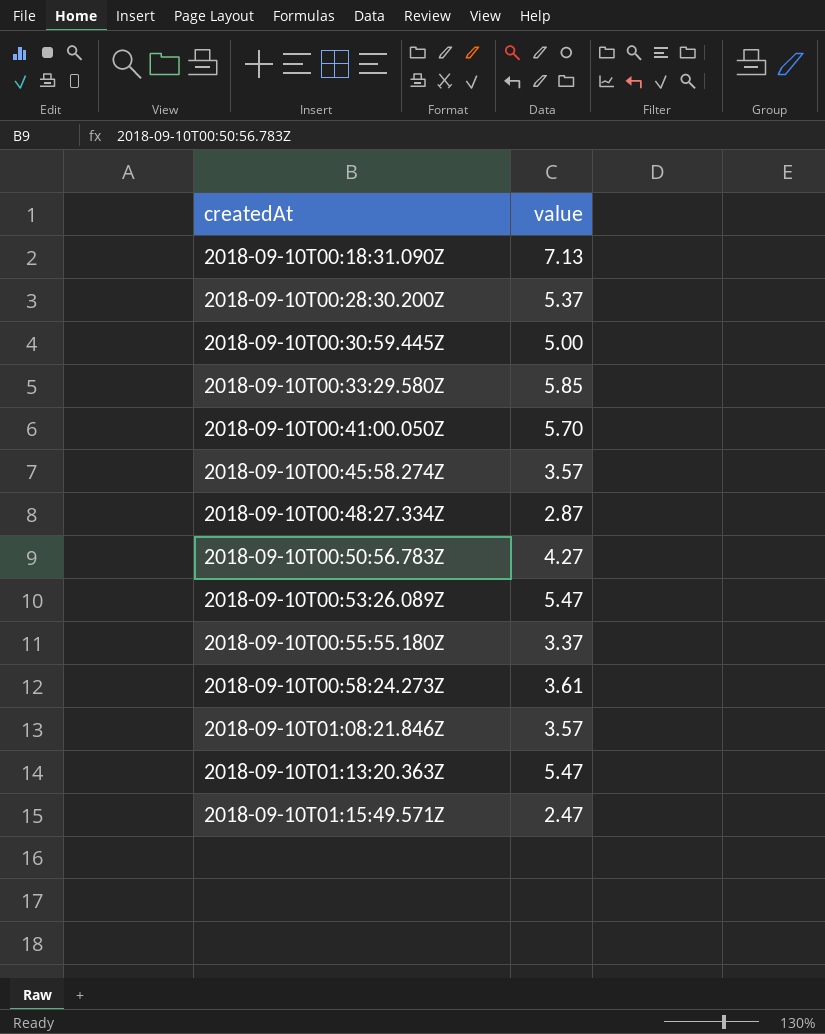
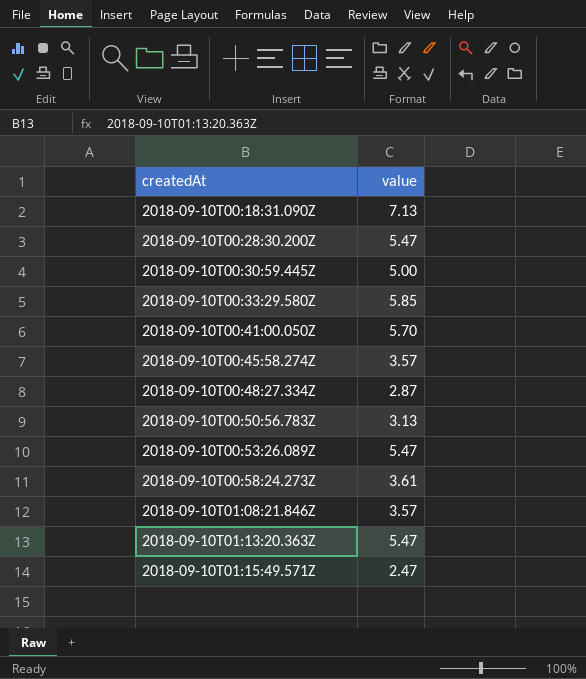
row 2018-09-10T00:55:55.180Z: 3.37 -> none
2018-09-10T00:28:30.200Z | value: 5.37 -> 5.47
2018-09-10T00:50:56.783Z | value: 4.27 -> 3.13

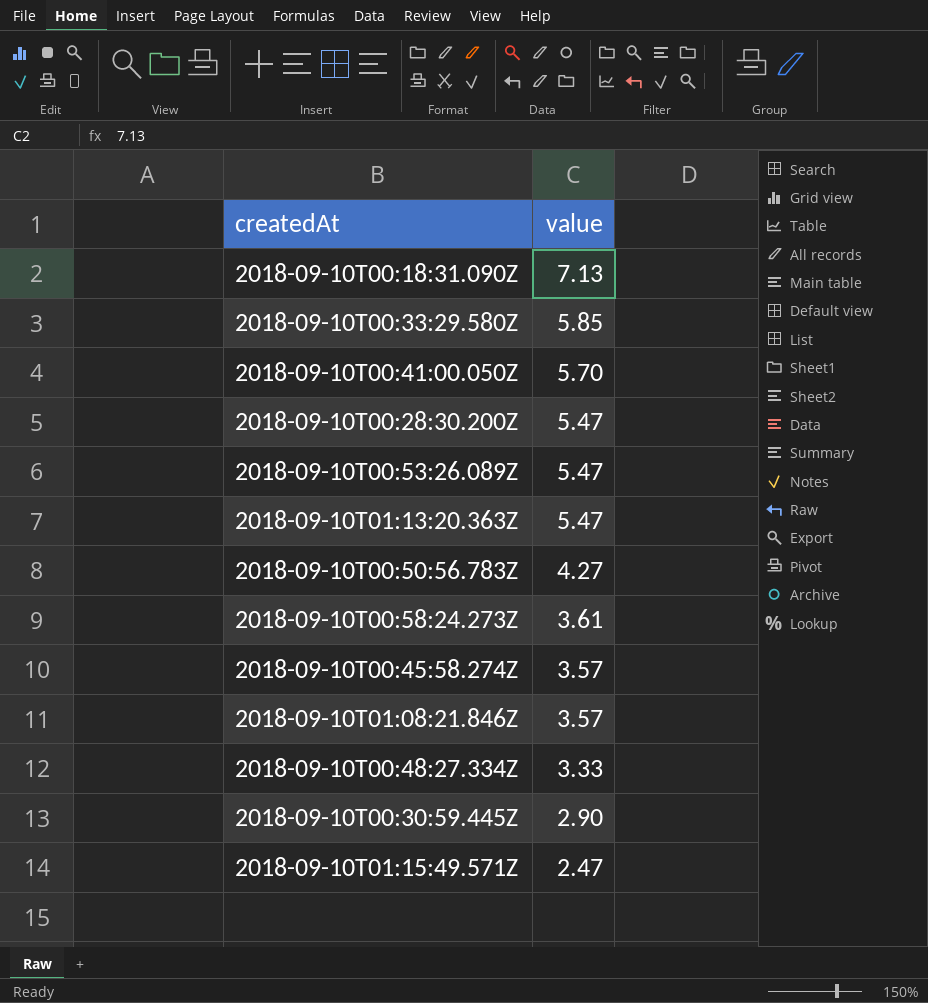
row order: createdAt ascending -> value descending
2018-09-10T00:50:56.783Z | value: 3.13 -> 4.27
2018-09-10T00:48:27.334Z | value: 2.87 -> 3.33
2018-09-10T00:30:59.445Z | value: 5.00 -> 2.90

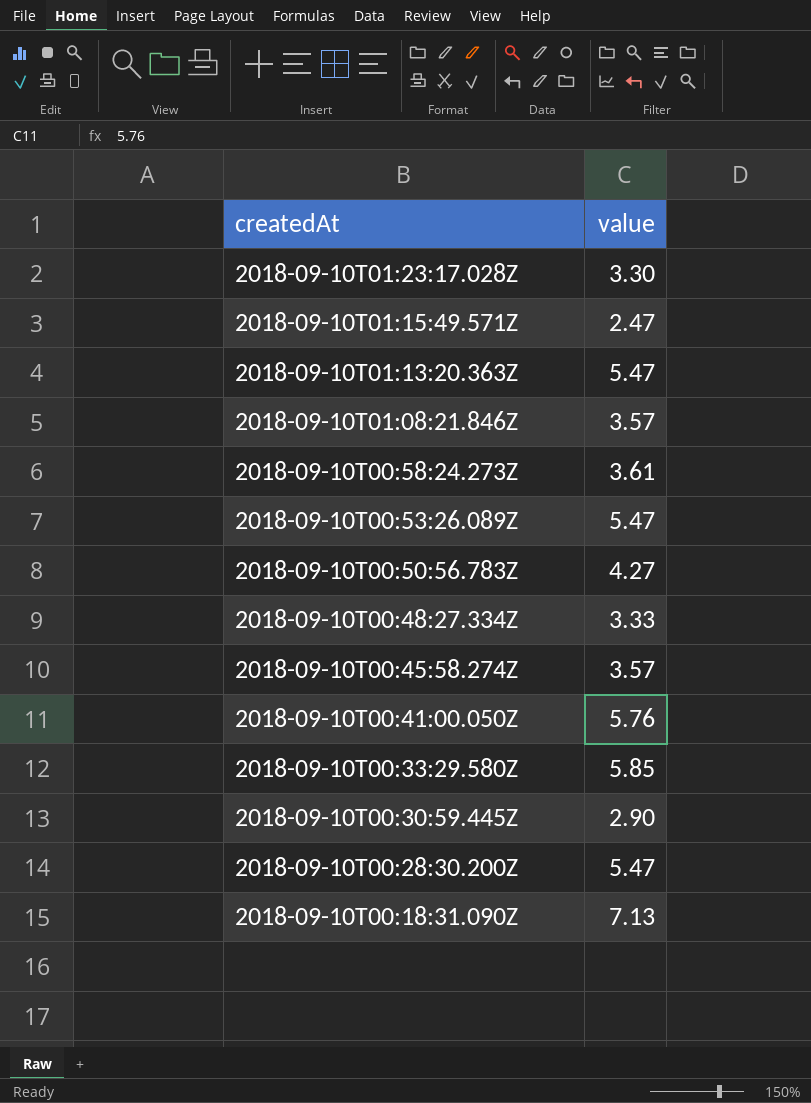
row order: value descending -> createdAt descending
row 2018-09-10T01:23:17.028Z: none -> 3.30
2018-09-10T00:41:00.050Z | value: 5.70 -> 5.76

